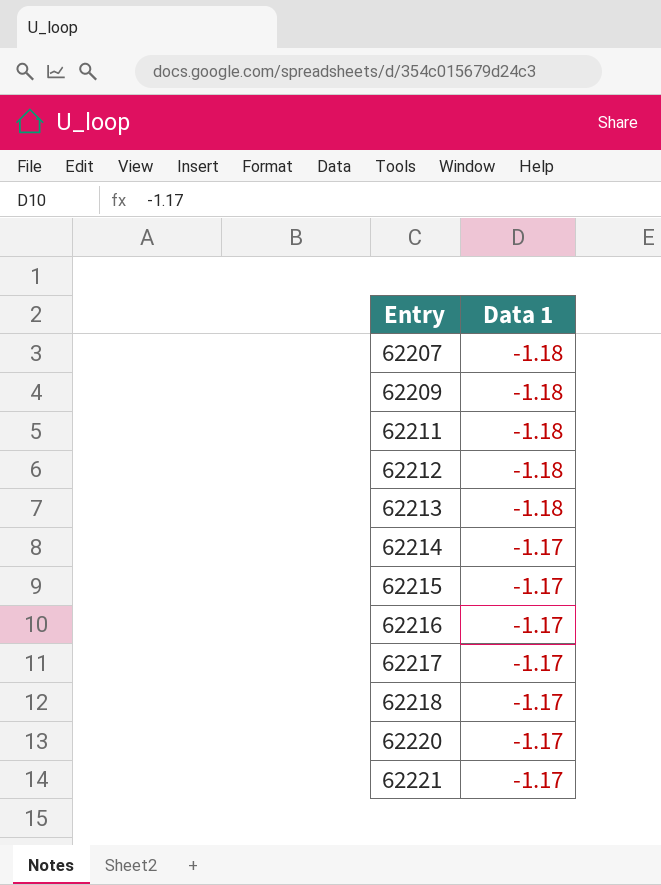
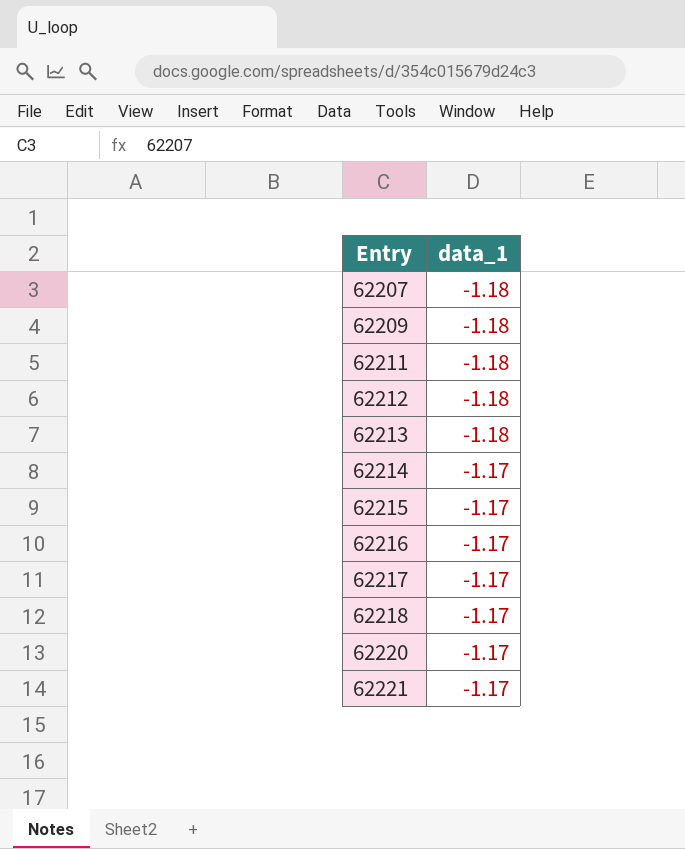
column name: Data 1 -> data_1

